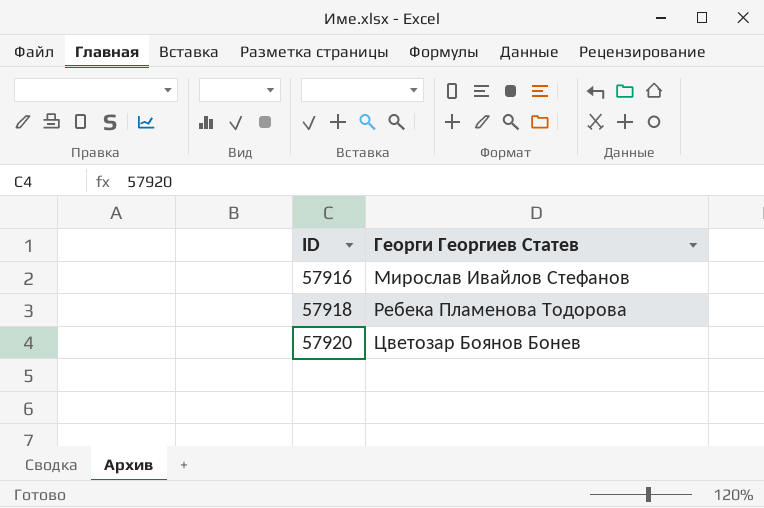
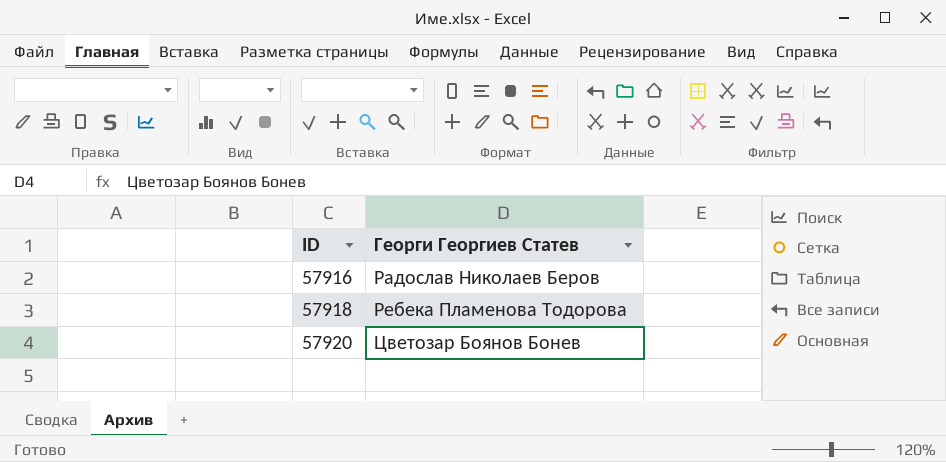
57916 | Георги Георгиев Статев: Мирослав Ивайлов Стефанов -> Радослав Николаев Беров

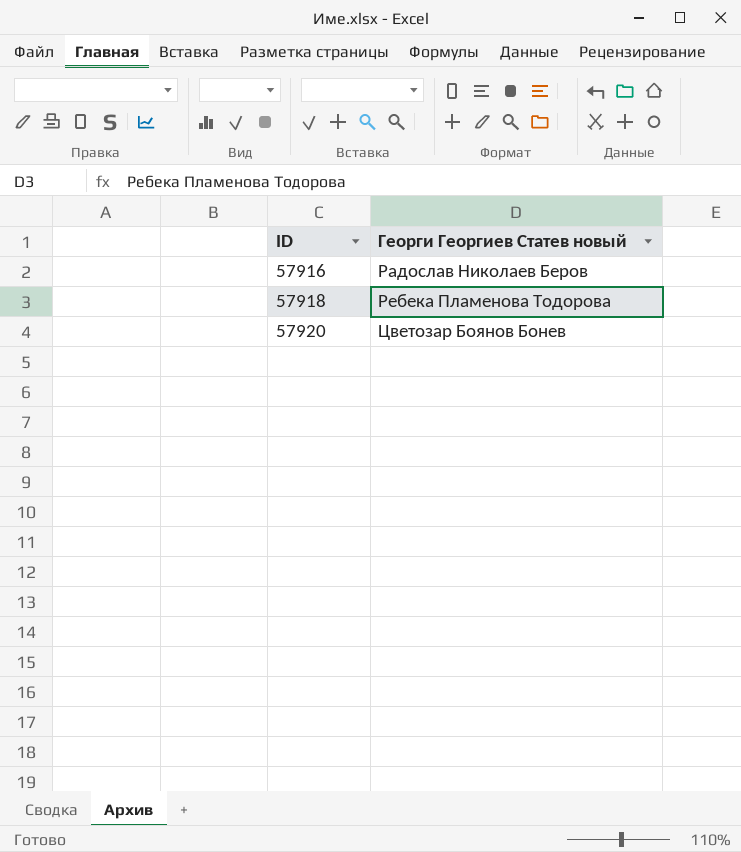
column name: Георги Георгиев Статев -> Георги Георгиев Статев новый

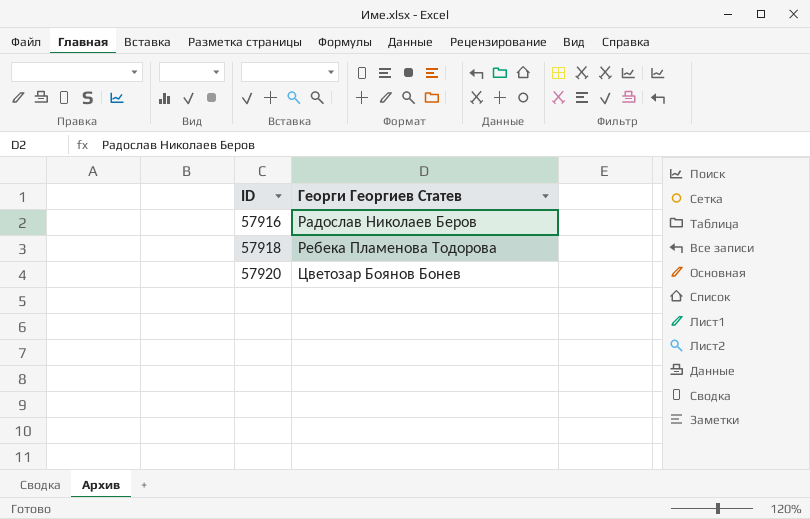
column name: Георги Георгиев Статев новый -> Георги Георгиев Статев

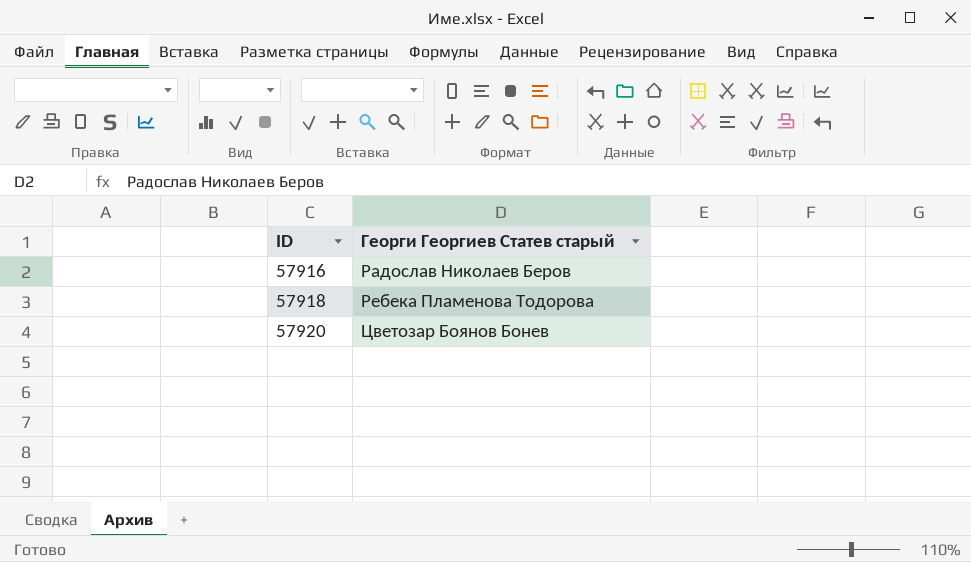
column name: Георги Георгиев Статев -> Георги Георгиев Статев старый

